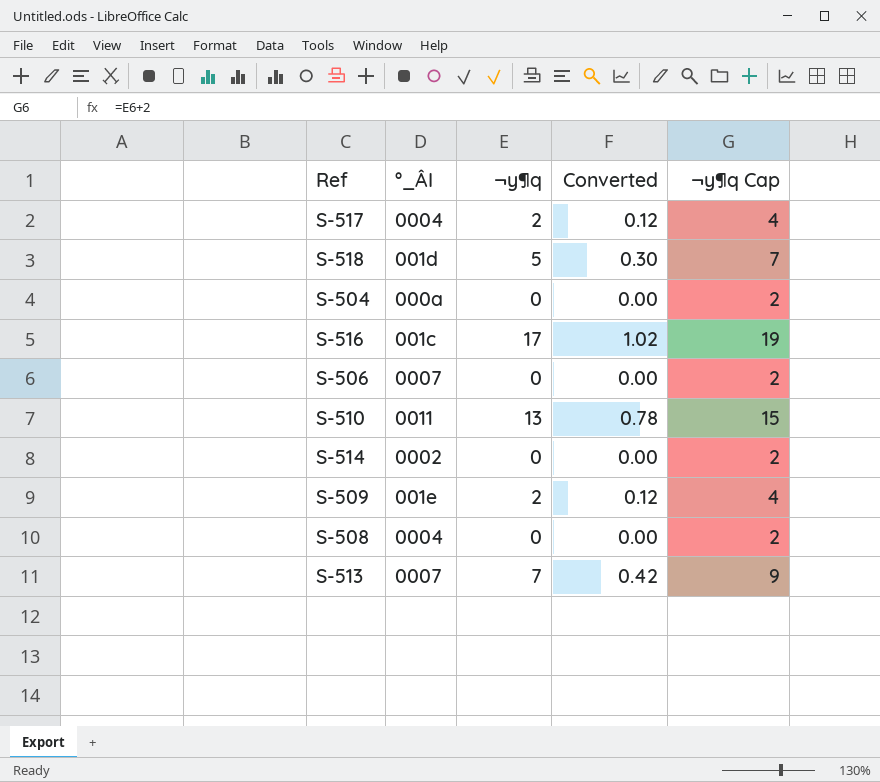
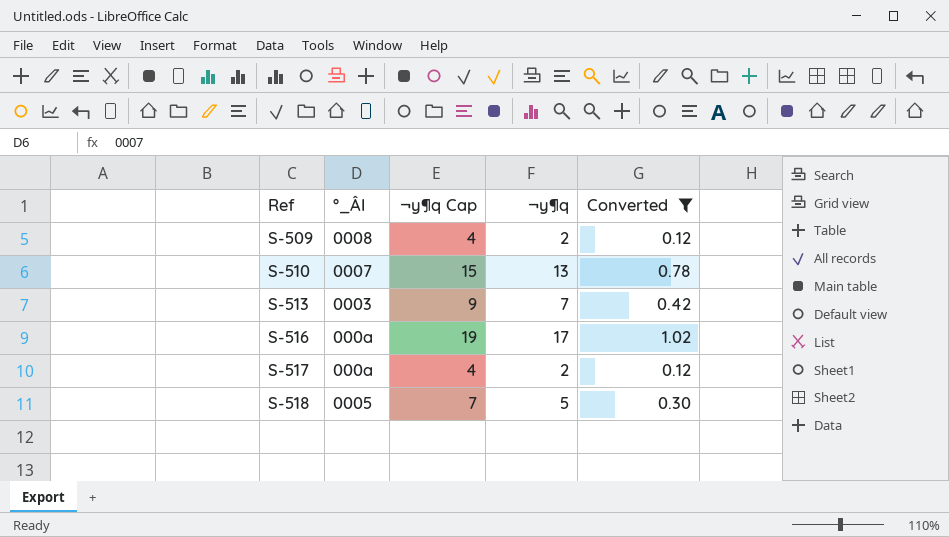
filter: none -> Converted != 0.00
row order: none -> Ref ascending
column ¬y¶q Cap | position: 5 -> 3
S-509 | °_ÂI: 001e -> 0008
S-510 | °_ÂI: 0011 -> 0007
S-513 | °_ÂI: 0007 -> 0003
S-516 | °_ÂI: 001c -> 000a
S-517 | °_ÂI: 0004 -> 000a
S-518 | °_ÂI: 001d -> 0005

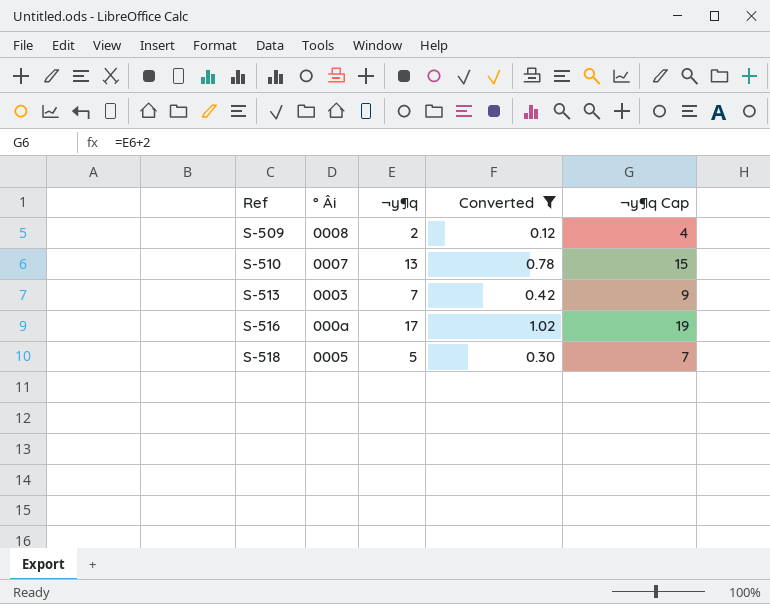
column name: °_ÂI -> ° Âi
column ¬y¶q Cap | position: 3 -> 5
row S-517: 000a | 4 | 2 | 0.12 -> none

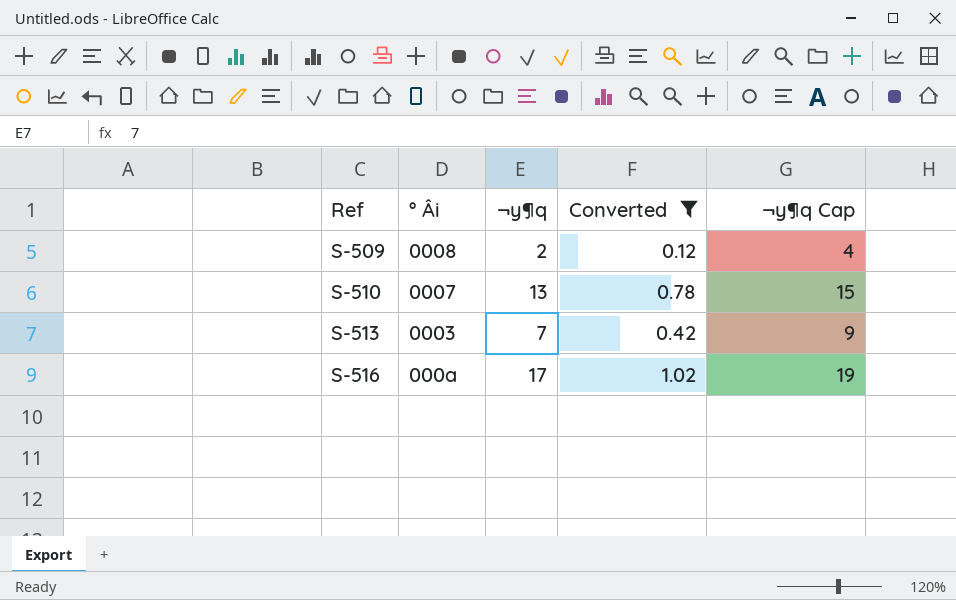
row S-518: 0005 | 5 | 0.30 | 7 -> none

